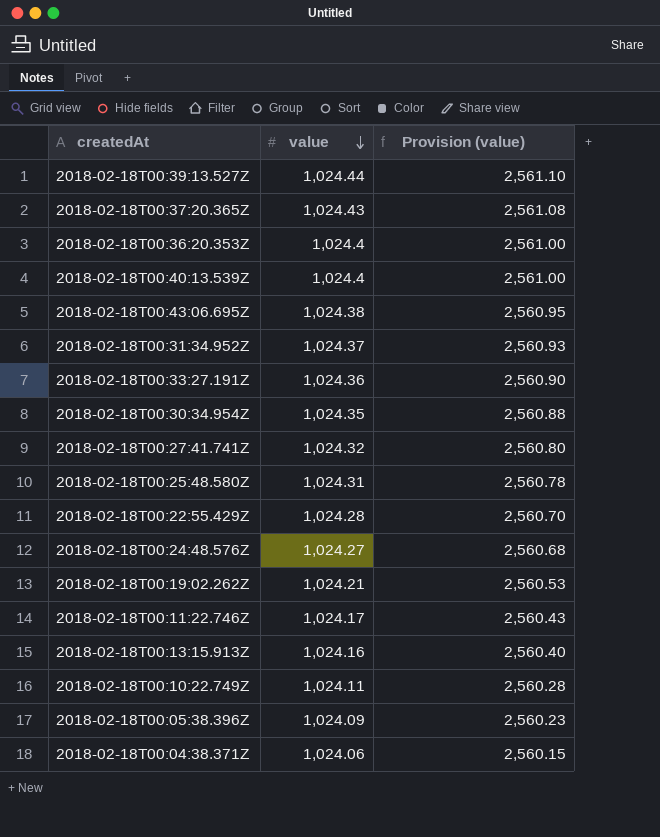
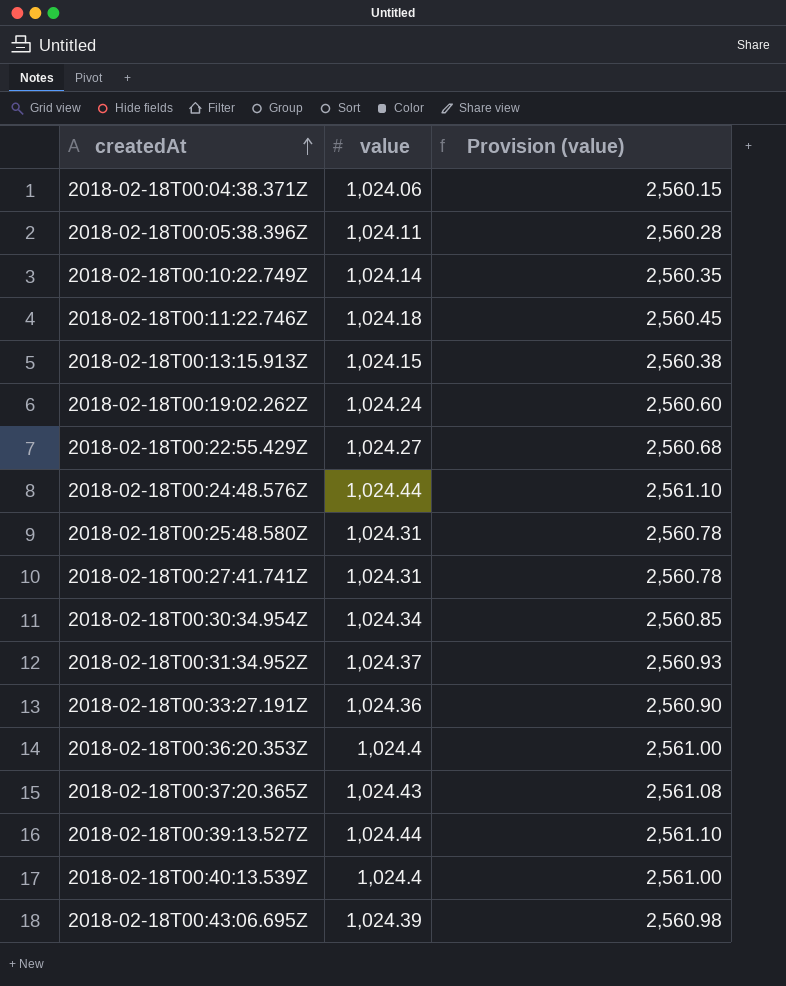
row order: value descending -> createdAt ascending
2018-02-18T00:05:38.396Z | value: 1,024.09 -> 1,024.11
2018-02-18T00:05:38.396Z | Provision (value): 2,560.23 -> 2,560.28
2018-02-18T00:10:22.749Z | value: 1,024.11 -> 1,024.14
2018-02-18T00:10:22.749Z | Provision (value): 2,560.28 -> 2,560.35
2018-02-18T00:11:22.746Z | value: 1,024.17 -> 1,024.18
2018-02-18T00:11:22.746Z | Provision (value): 2,560.43 -> 2,560.45
2018-02-18T00:13:15.913Z | value: 1,024.16 -> 1,024.15
2018-02-18T00:13:15.913Z | Provision (value): 2,560.40 -> 2,560.38
2018-02-18T00:19:02.262Z | value: 1,024.21 -> 1,024.24
2018-02-18T00:19:02.262Z | Provision (value): 2,560.53 -> 2,560.60
2018-02-18T00:22:55.429Z | value: 1,024.28 -> 1,024.27
2018-02-18T00:22:55.429Z | Provision (value): 2,560.70 -> 2,560.68
2018-02-18T00:24:48.576Z | value: 1,024.27 -> 1,024.44
2018-02-18T00:24:48.576Z | Provision (value): 2,560.68 -> 2,561.10
2018-02-18T00:27:41.741Z | value: 1,024.32 -> 1,024.31
2018-02-18T00:27:41.741Z | Provision (value): 2,560.80 -> 2,560.78
2018-02-18T00:30:34.954Z | value: 1,024.35 -> 1,024.34
2018-02-18T00:30:34.954Z | Provision (value): 2,560.88 -> 2,560.85
2018-02-18T00:43:06.695Z | value: 1,024.38 -> 1,024.39
2018-02-18T00:43:06.695Z | Provision (value): 2,560.95 -> 2,560.98

